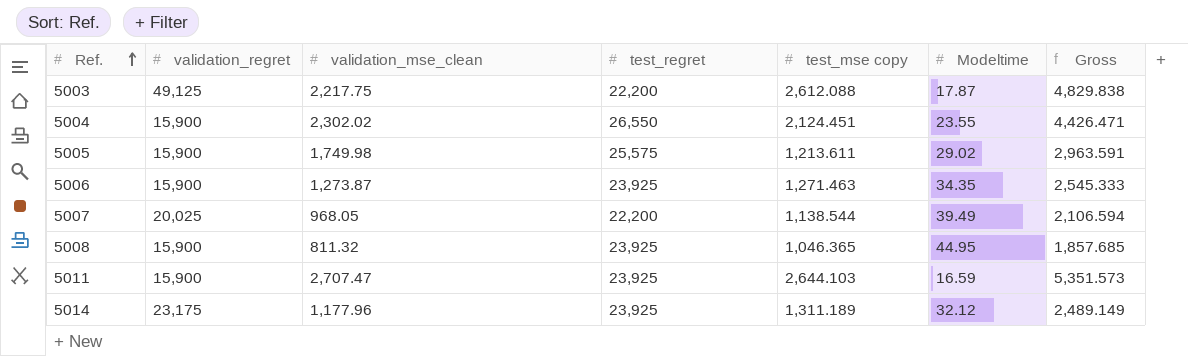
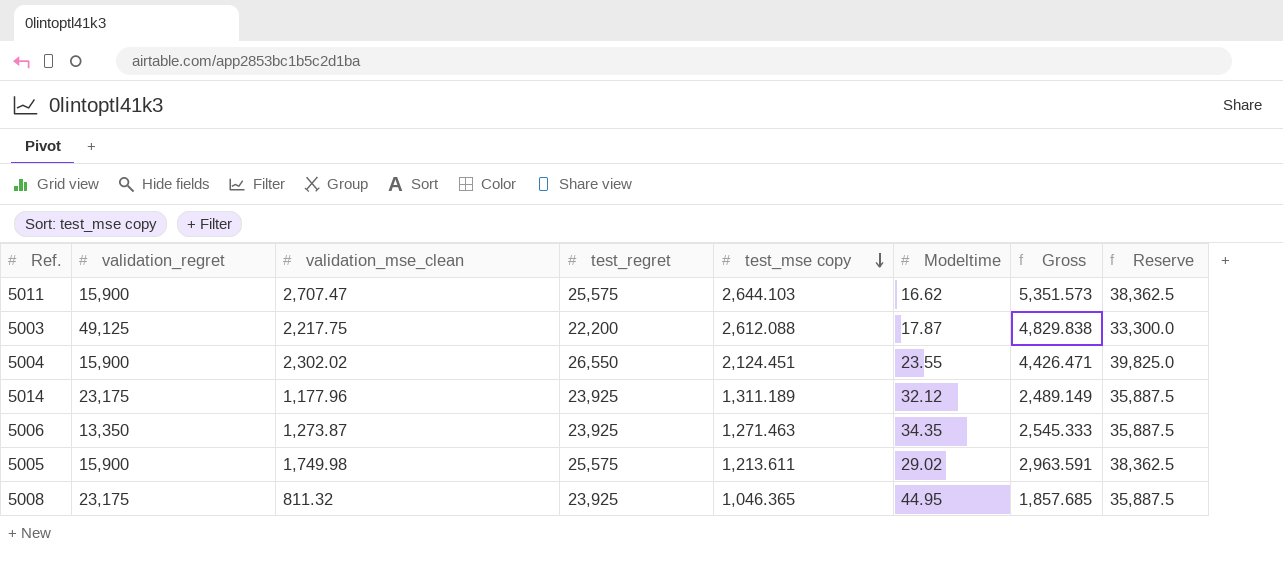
row order: Ref. ascending -> test_mse copy descending
column Reserve | formula: none -> [test_regret] * 1.5
row 5007: 20,025 | 968.05 | 22,200 | 1,138.544 | 39.49 | 2,106.594 -> none
5011 | test_regret: 23,925 -> 25,575
5011 | Modeltime: 16.59 -> 16.62
5006 | validation_regret: 15,900 -> 13,350
5008 | validation_regret: 15,900 -> 23,175

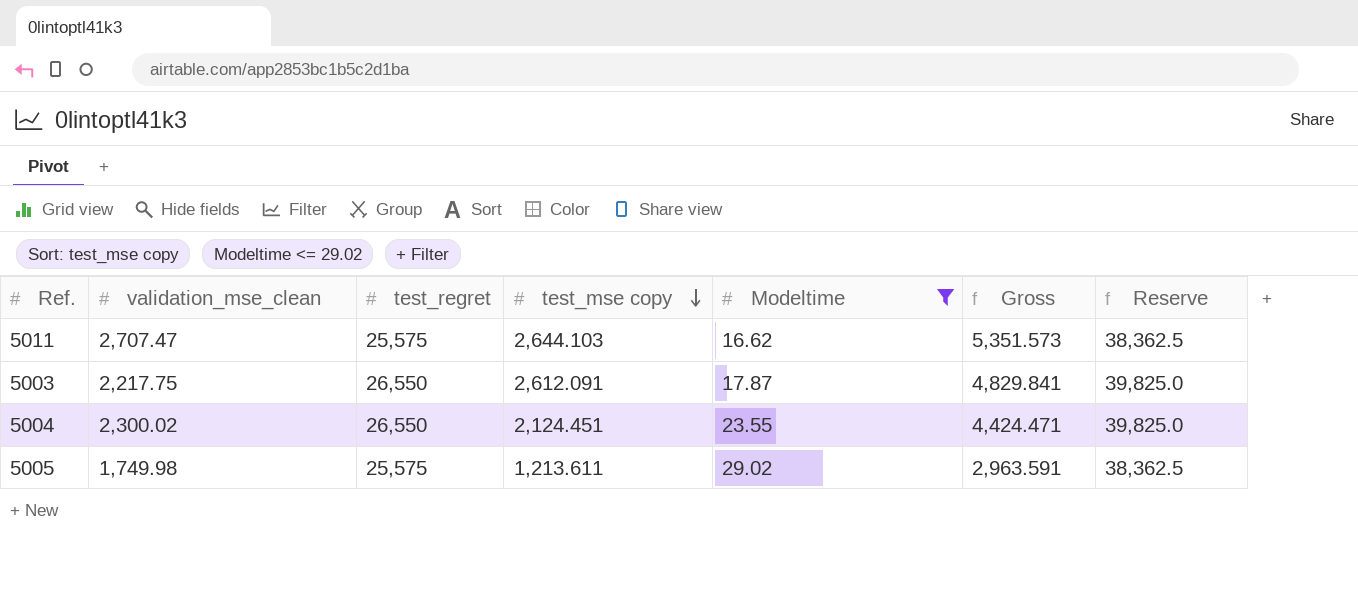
filter: none -> Modeltime <= 29.02
column validation_regret | position: 2 -> none
5003 | test_regret: 22,200 -> 26,550
5003 | test_mse copy: 2,612.088 -> 2,612.091
5003 | Gross: 4,829.838 -> 4,829.841
5003 | Reserve: 33,300.0 -> 39,825.0
5004 | validation_mse_clean: 2,302.02 -> 2,300.02
5004 | Gross: 4,426.471 -> 4,424.471

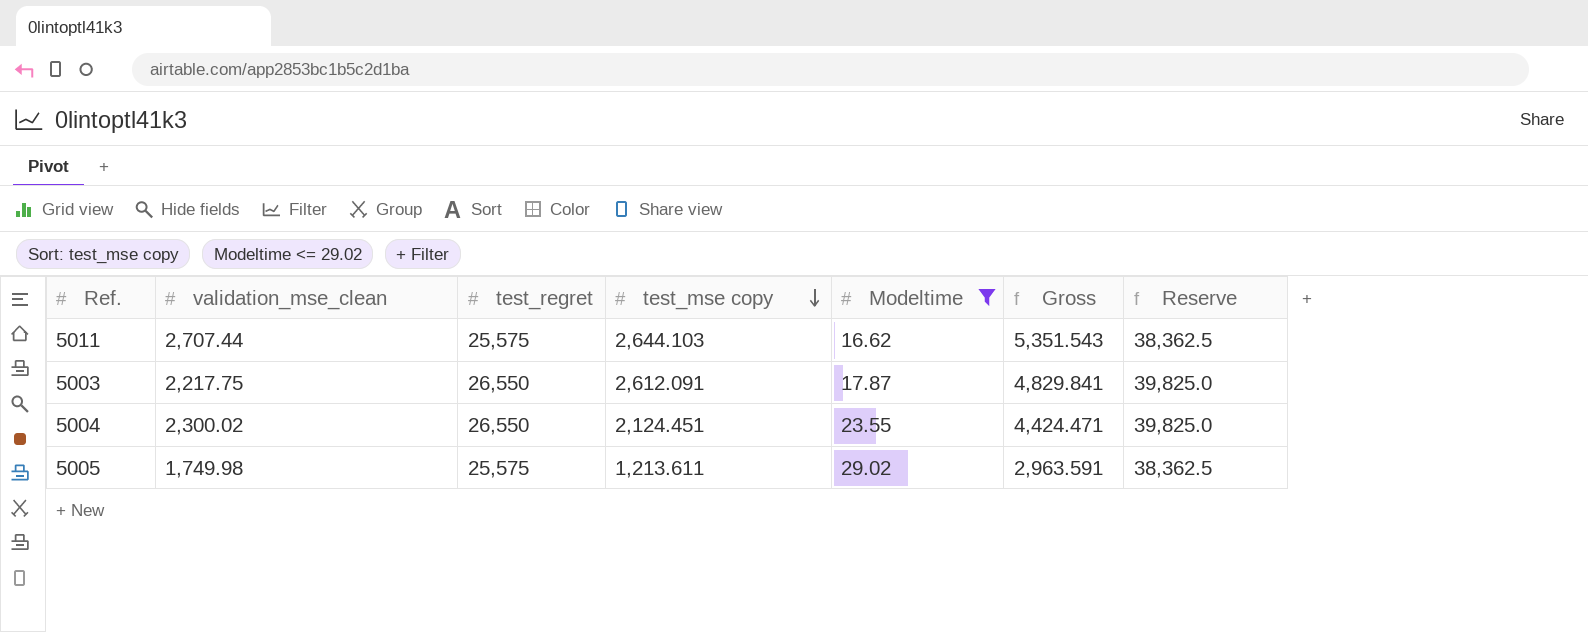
5011 | validation_mse_clean: 2,707.47 -> 2,707.44
5011 | Gross: 5,351.573 -> 5,351.543

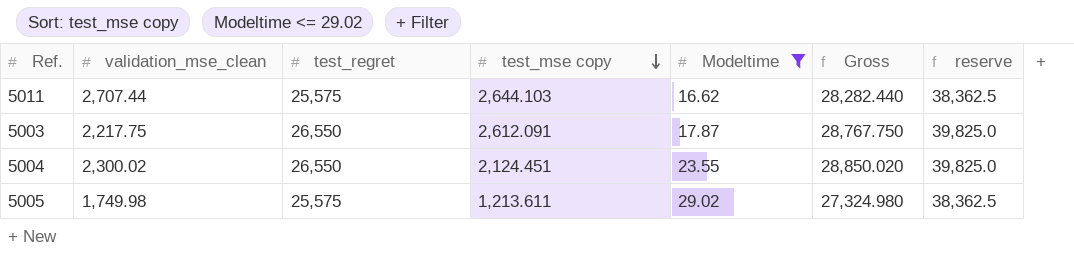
column Gross | formula: [validation_mse_clean] + [test_mse copy] -> [validation_mse_clean] + [test_regret]
column name: Reserve -> reserve

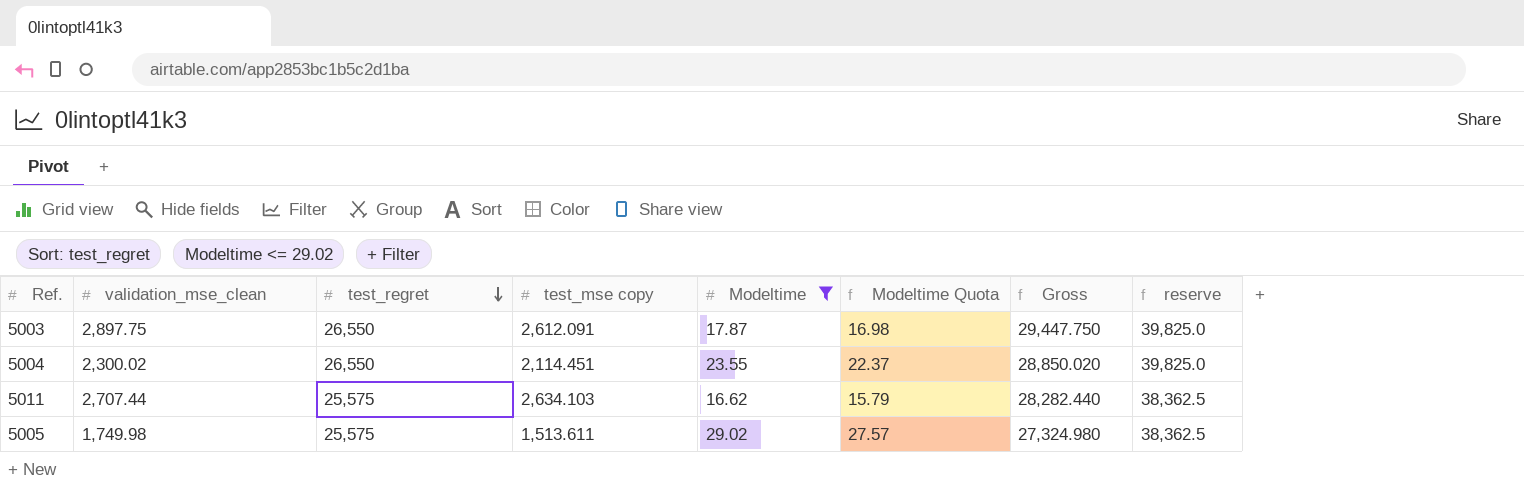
row order: test_mse copy descending -> test_regret descending
column Modeltime Quota | formula: none -> [Modeltime] * 0.95
5003 | validation_mse_clean: 2,217.75 -> 2,897.75
5003 | Gross: 28,767.750 -> 29,447.750
5004 | test_mse copy: 2,124.451 -> 2,114.451
5011 | test_mse copy: 2,644.103 -> 2,634.103
5005 | test_mse copy: 1,213.611 -> 1,513.611

